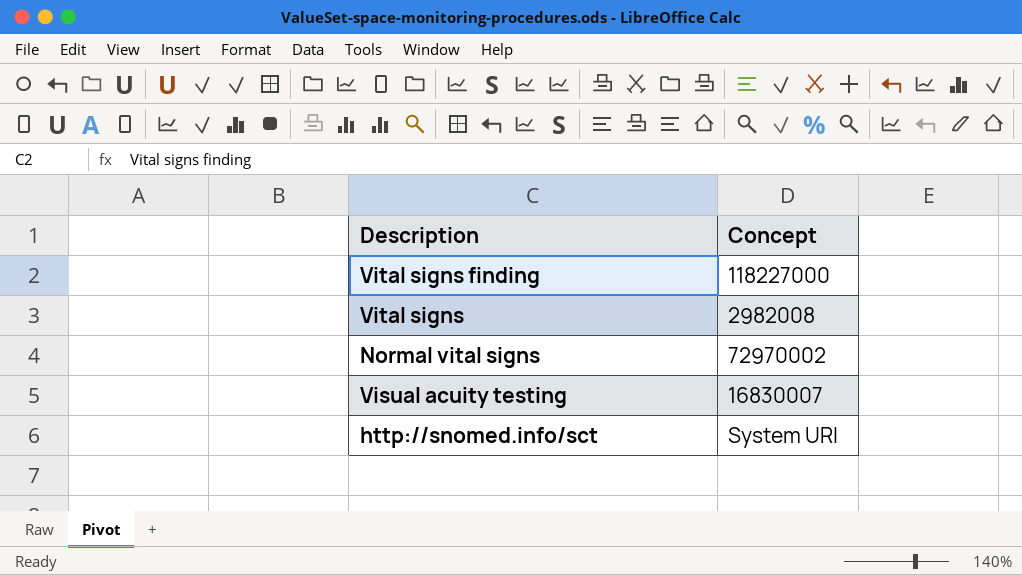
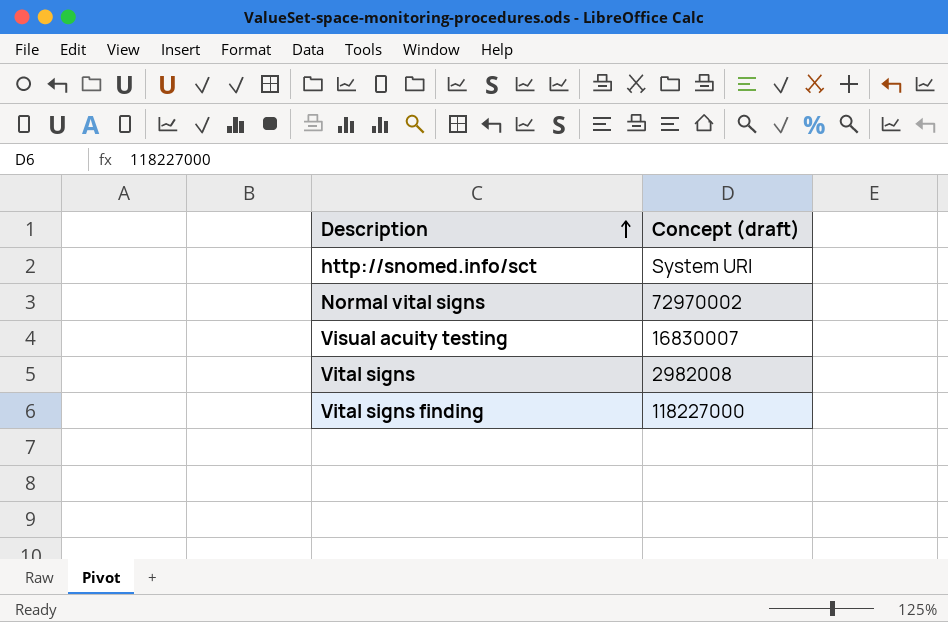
row order: none -> Description ascending
column name: Concept -> Concept (draft)

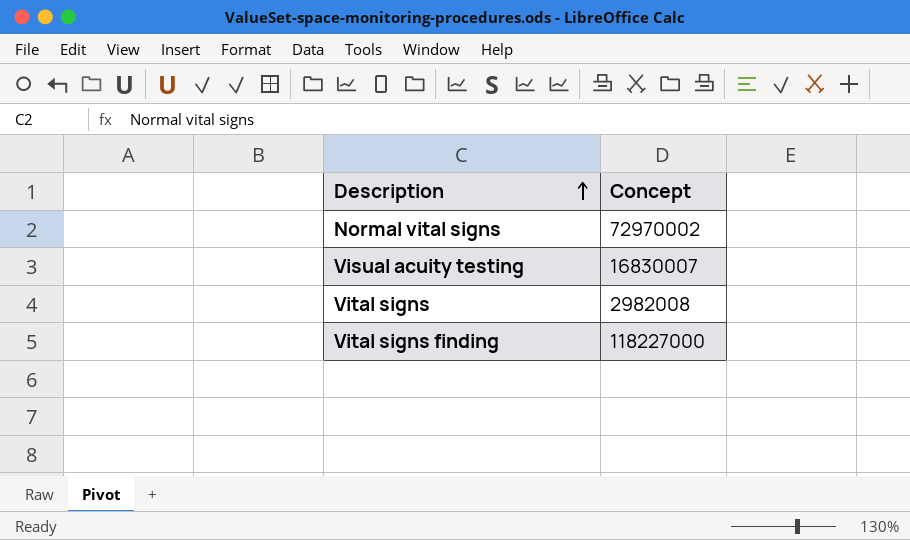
column name: Concept (draft) -> Concept
row http://snomed.info/sct: System URI -> none

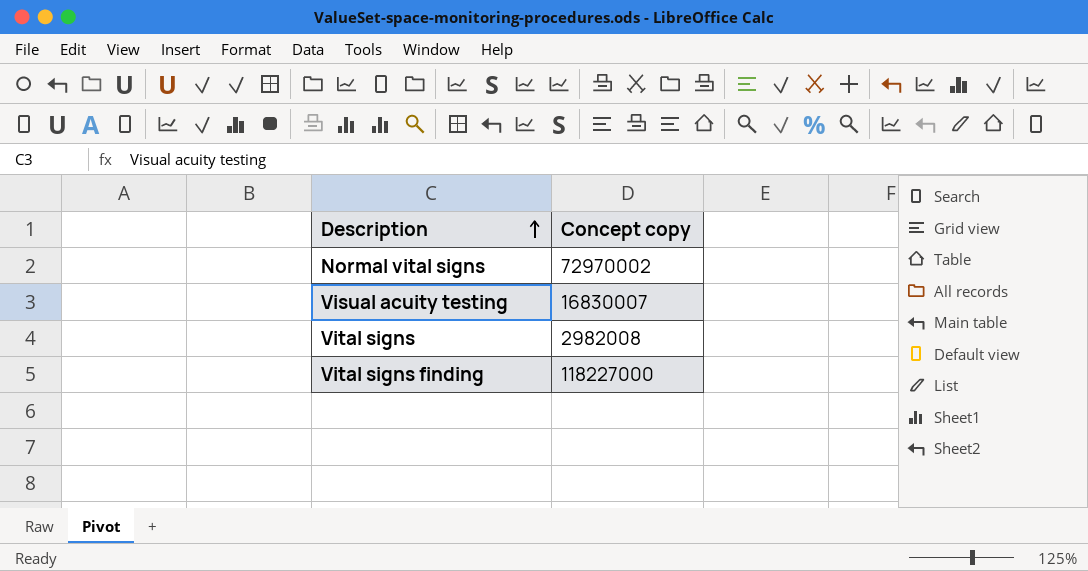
column name: Concept -> Concept copy

